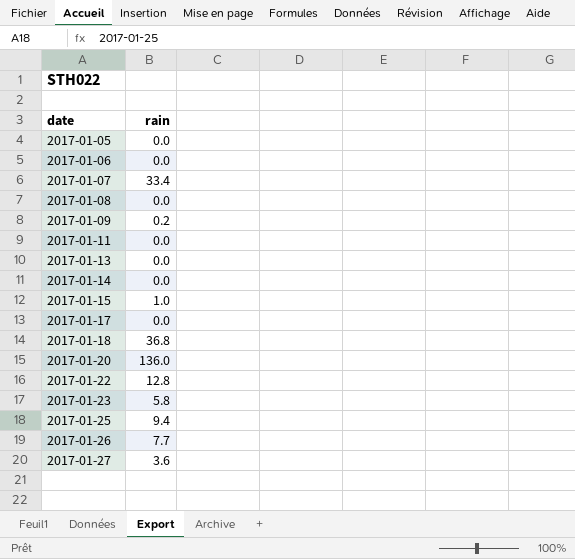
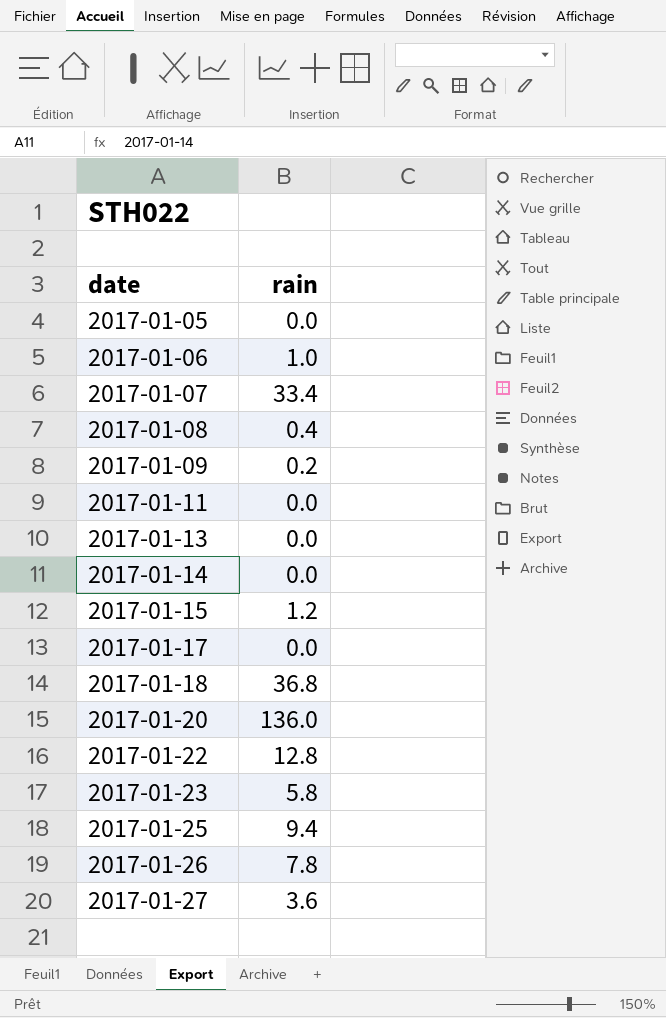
2017-01-06 | rain: 0.0 -> 1.0
2017-01-08 | rain: 0.0 -> 0.4
2017-01-15 | rain: 1.0 -> 1.2
2017-01-26 | rain: 7.7 -> 7.8

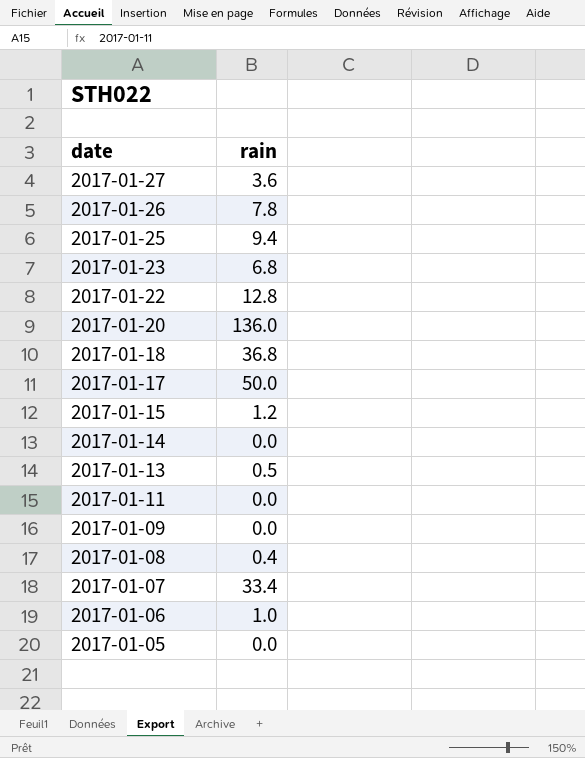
row order: date ascending -> date descending
2017-01-23 | rain: 5.8 -> 6.8
2017-01-17 | rain: 0.0 -> 50.0
2017-01-13 | rain: 0.0 -> 0.5
2017-01-09 | rain: 0.2 -> 0.0

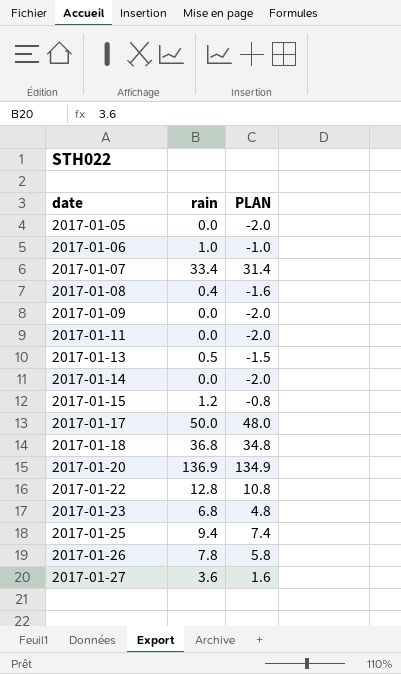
row order: date descending -> date ascending
column PLAN | formula: none -> [rain] - 2
2017-01-20 | rain: 136.0 -> 136.9

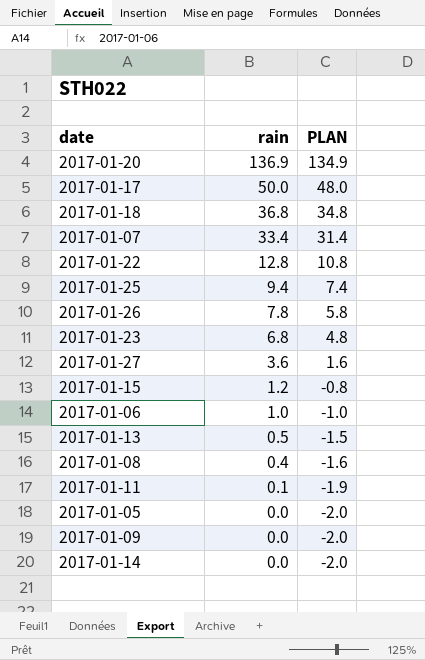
row order: date ascending -> rain descending
2017-01-11 | rain: 0.0 -> 0.1
2017-01-11 | PLAN: -2.0 -> -1.9

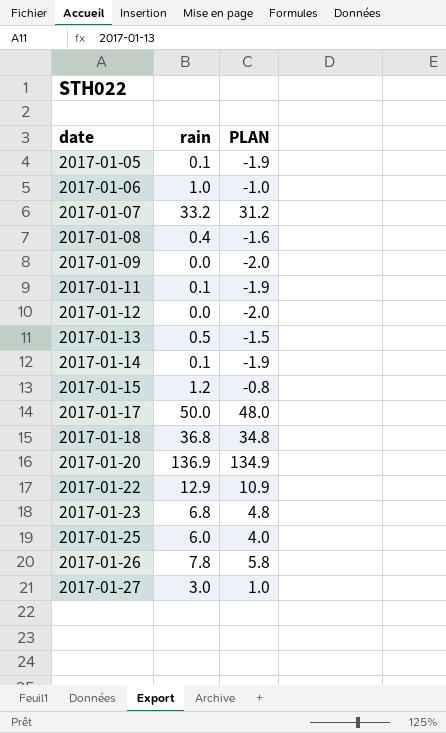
row order: rain descending -> date ascending
2017-01-05 | rain: 0.0 -> 0.1
2017-01-05 | PLAN: -2.0 -> -1.9
2017-01-07 | rain: 33.4 -> 33.2
2017-01-07 | PLAN: 31.4 -> 31.2
row 2017-01-12: none -> 0.0 | -2.0
2017-01-14 | rain: 0.0 -> 0.1
2017-01-14 | PLAN: -2.0 -> -1.9
2017-01-22 | rain: 12.8 -> 12.9
2017-01-22 | PLAN: 10.8 -> 10.9
2017-01-25 | rain: 9.4 -> 6.0
2017-01-25 | PLAN: 7.4 -> 4.0
2017-01-27 | rain: 3.6 -> 3.0
2017-01-27 | PLAN: 1.6 -> 1.0

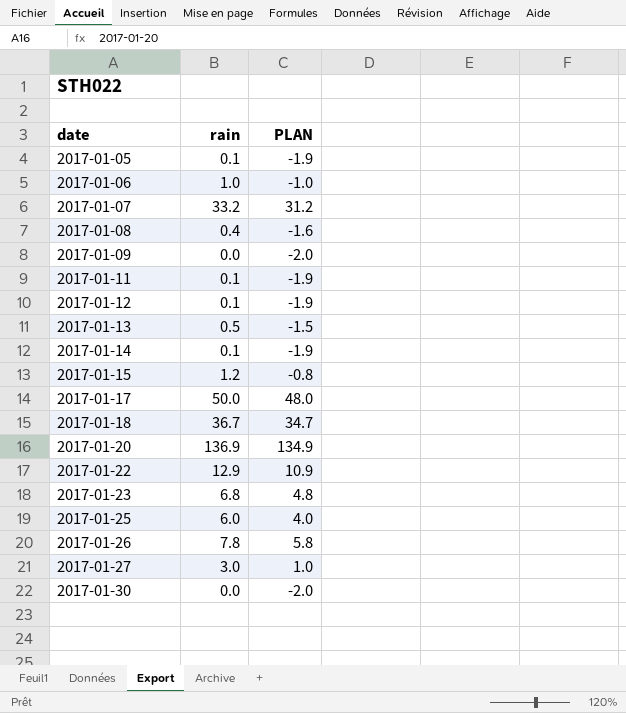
2017-01-12 | rain: 0.0 -> 0.1
2017-01-12 | PLAN: -2.0 -> -1.9
2017-01-18 | rain: 36.8 -> 36.7
2017-01-18 | PLAN: 34.8 -> 34.7
row 2017-01-30: none -> 0.0 | -2.0

